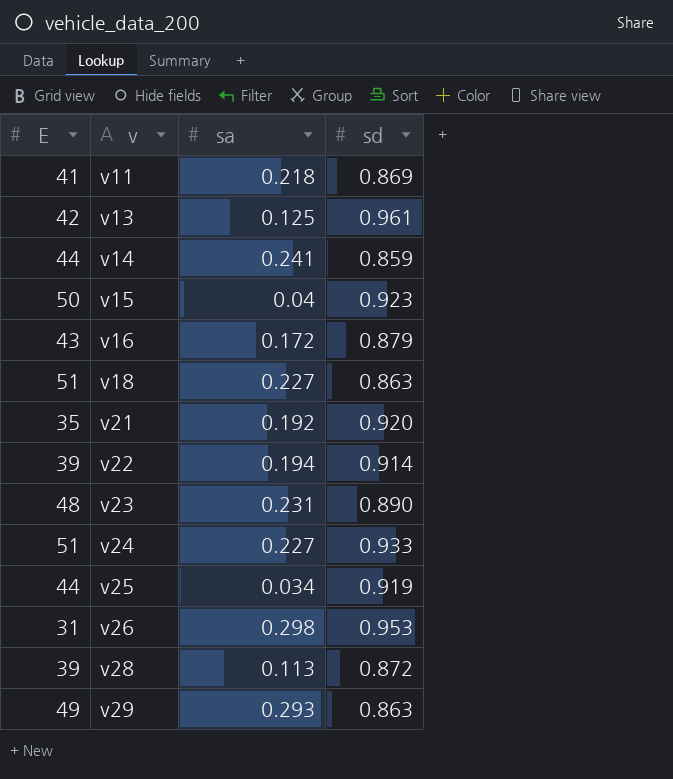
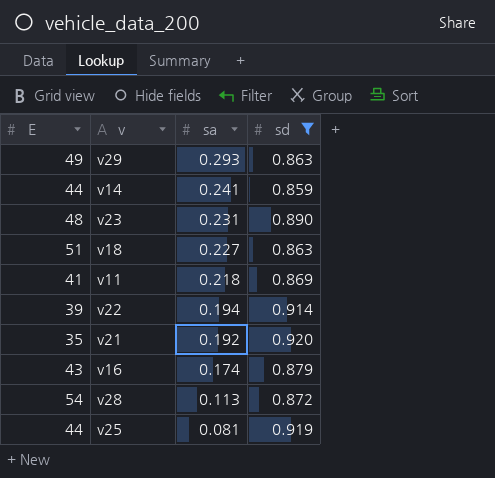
filter: none -> sd <= 0.920
row order: v ascending -> sa descending
v16 | sa: 0.172 -> 0.174
v28 | E: 39 -> 54
v25 | sa: 0.034 -> 0.081

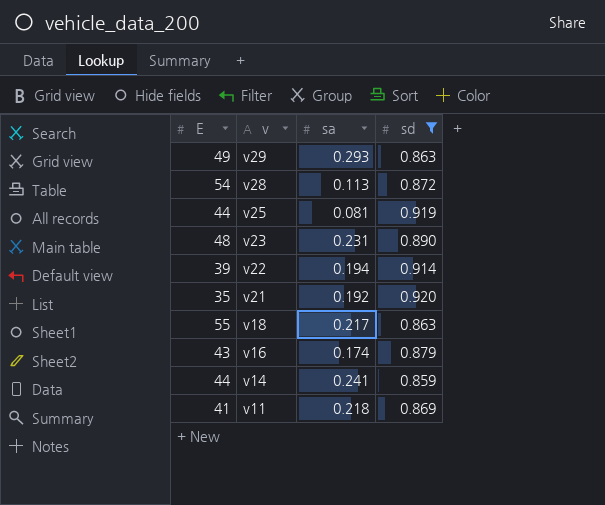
row order: sa descending -> v descending
v18 | E: 51 -> 55
v18 | sa: 0.227 -> 0.217

